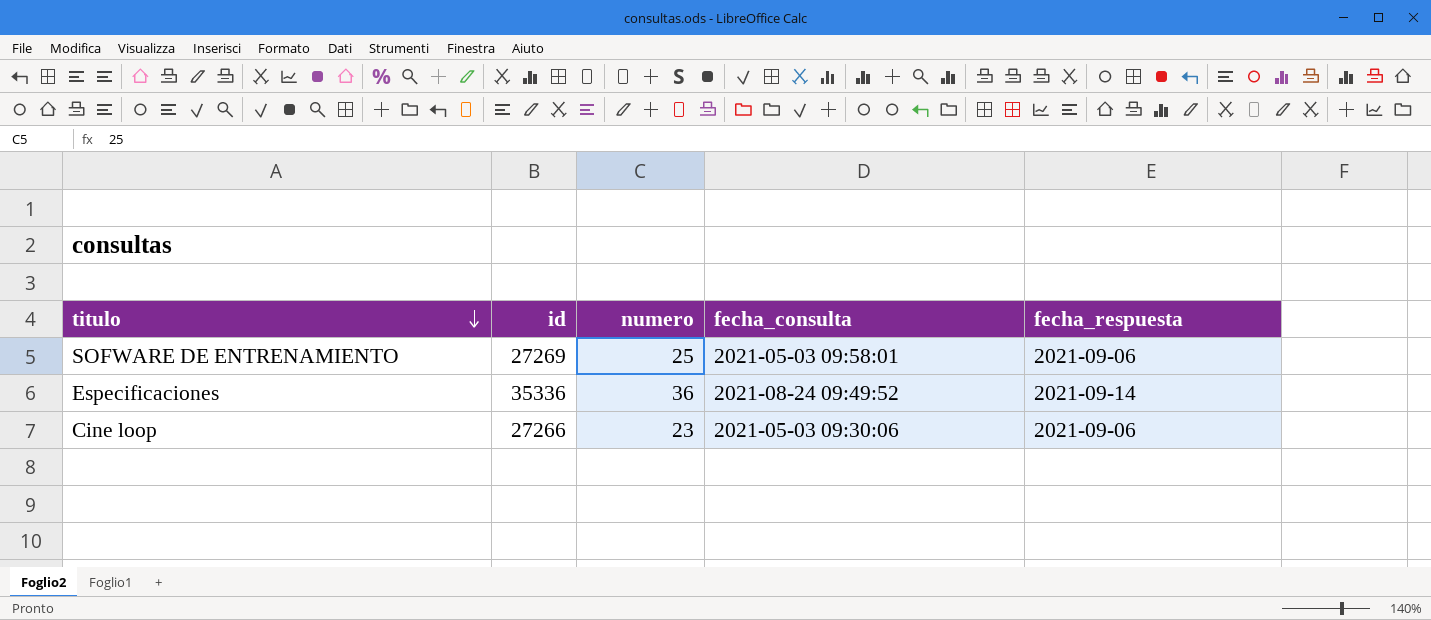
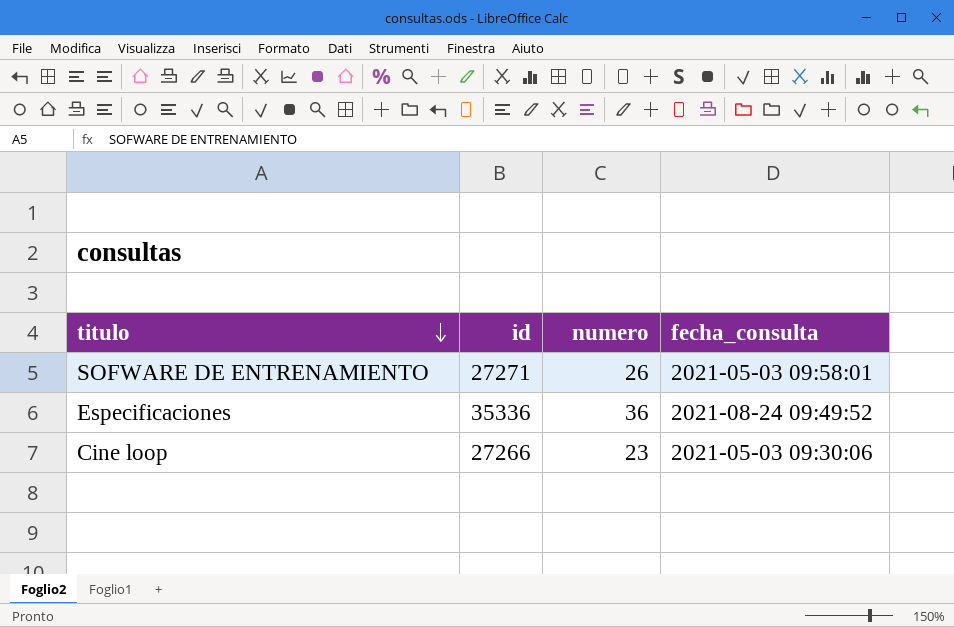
column fecha_respuesta | position: 5 -> none
SOFWARE DE ENTRENAMIENTO | id: 27269 -> 27271
SOFWARE DE ENTRENAMIENTO | numero: 25 -> 26

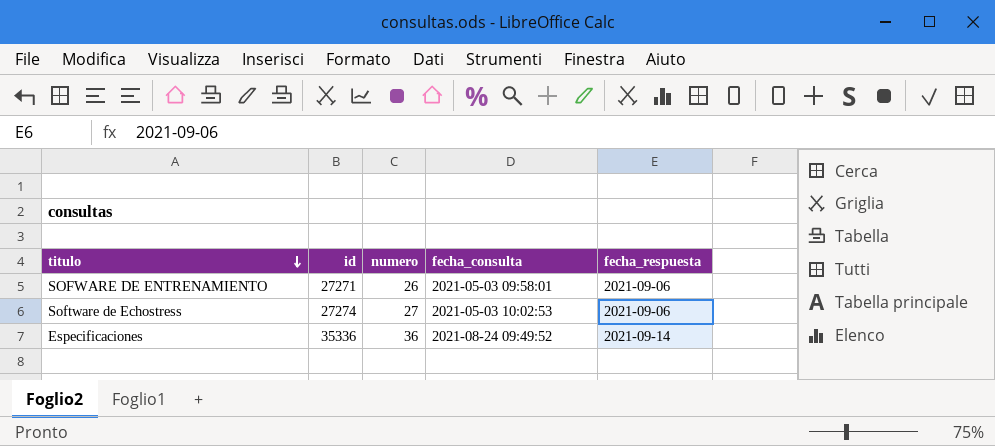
column fecha_respuesta | position: none -> 5
row Cine loop: 27266 | 23 | 2021-05-03 09:30:06 -> none
row Software de Echostress: none -> 27274 | 27 | 2021-05-03 10:02:53 | 2021-09-06

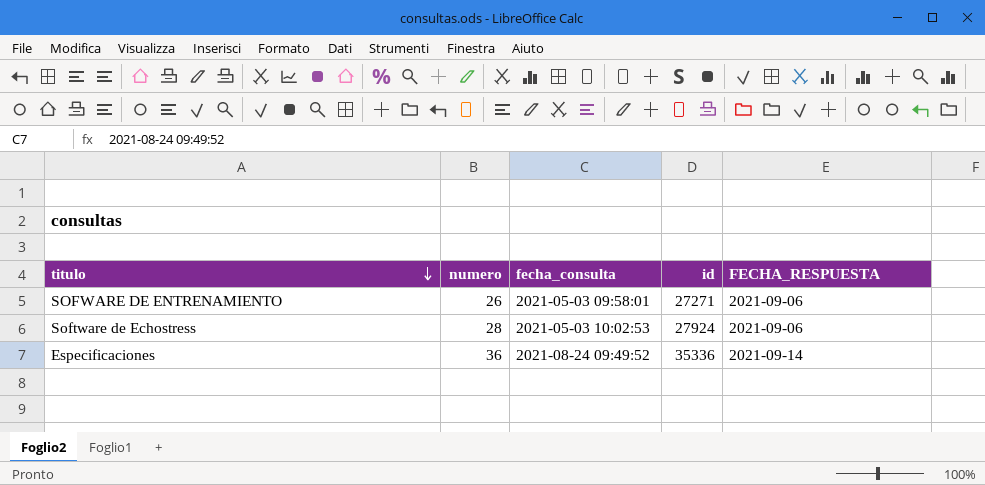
column id | position: 2 -> 4
column name: fecha_respuesta -> FECHA_RESPUESTA
Software de Echostress | numero: 27 -> 28
Software de Echostress | id: 27274 -> 27924

